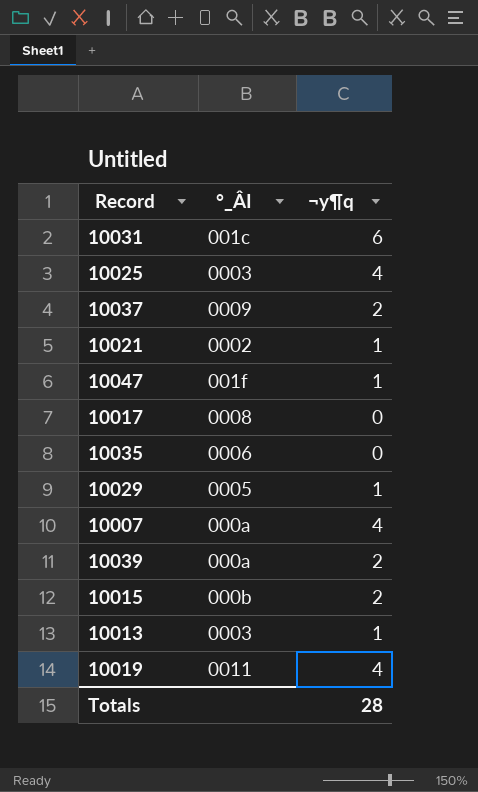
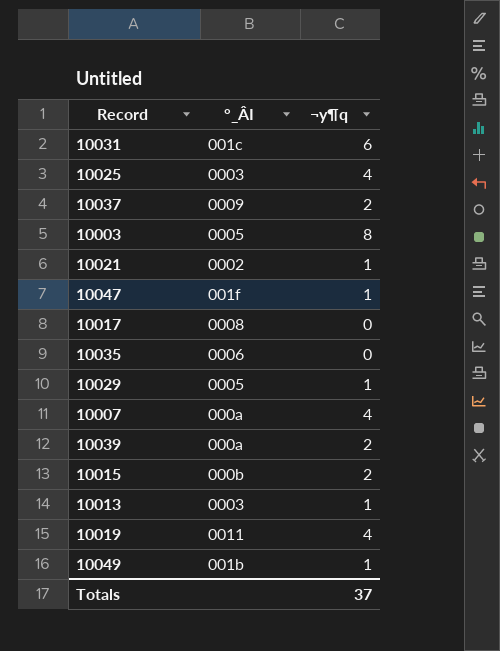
row 10003: none -> 0005 | 8
row 10049: none -> 001b | 1
Totals | ¬y¶q: 28 -> 37

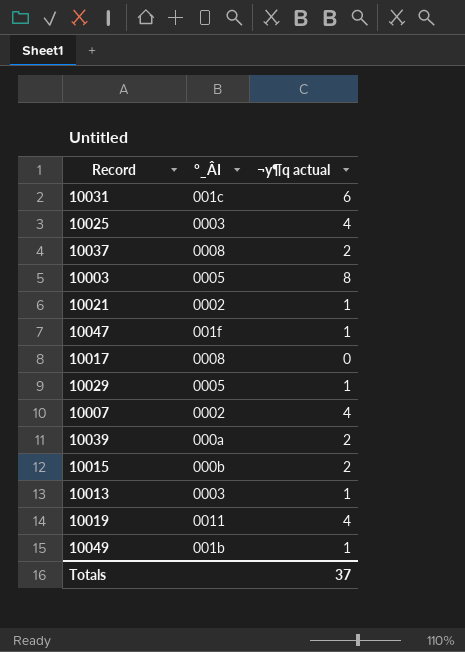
column name: ¬y¶q -> ¬y¶q actual
row 10035: 0006 | 0 -> none
10037 | °_ÂI: 0009 -> 0008
10007 | °_ÂI: 000a -> 0002

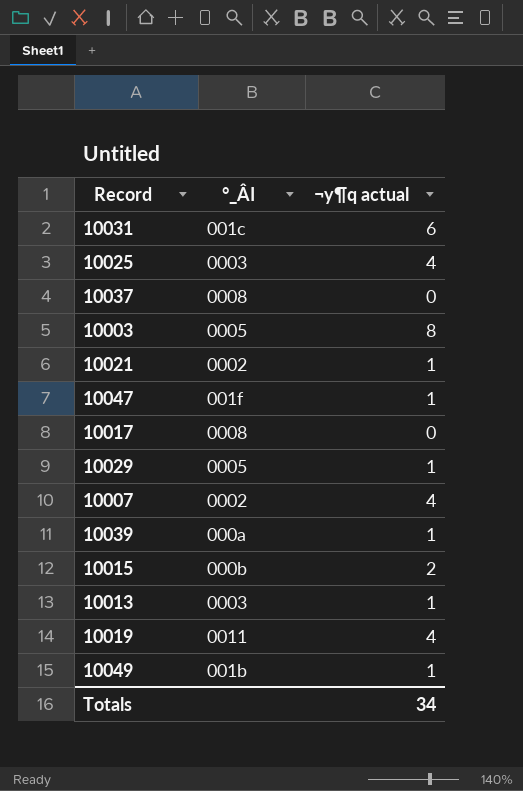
10037 | ¬y¶q actual: 2 -> 0
10039 | ¬y¶q actual: 2 -> 1
Totals | ¬y¶q actual: 37 -> 34

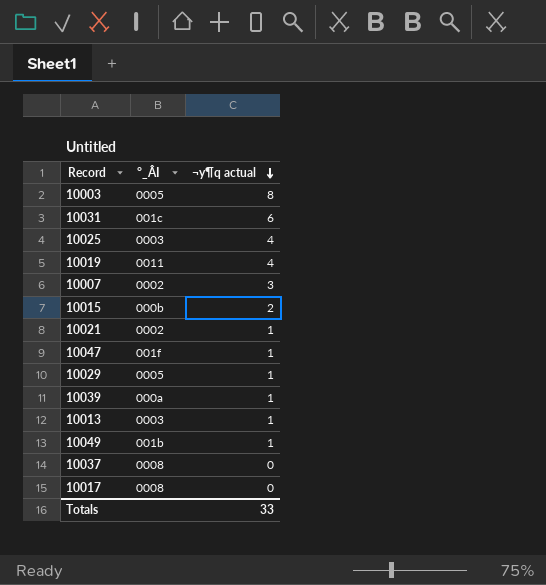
row order: none -> ¬y¶q actual descending
10007 | ¬y¶q actual: 4 -> 3
Totals | ¬y¶q actual: 34 -> 33

